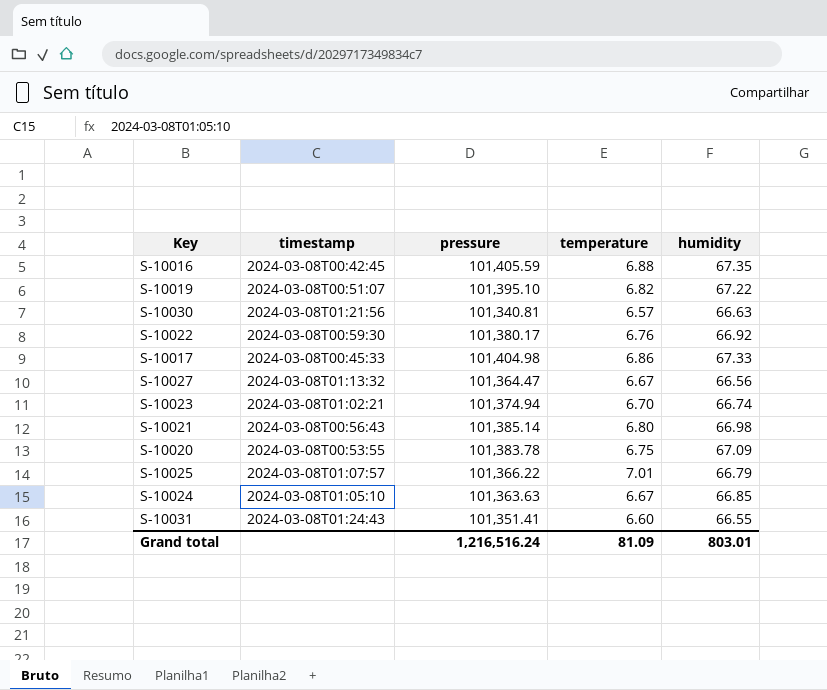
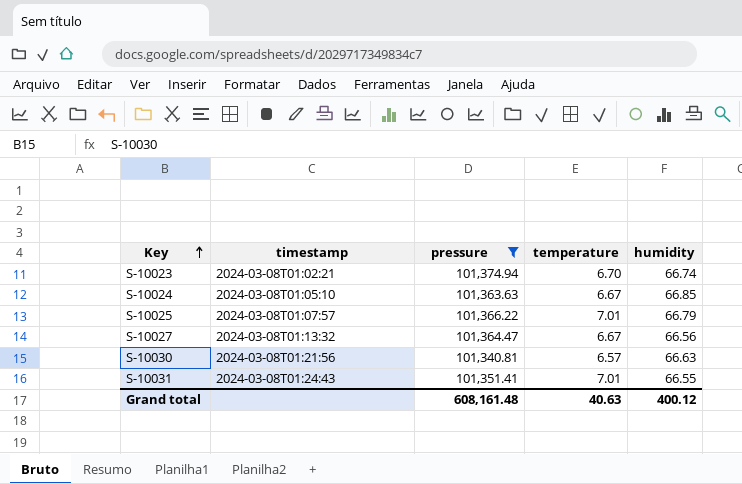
filter: none -> pressure <= 101,374.94
row order: none -> Key ascending
S-10031 | temperature: 6.60 -> 7.01
Grand total | pressure: 1,216,516.24 -> 608,161.48
Grand total | temperature: 81.09 -> 40.63
Grand total | humidity: 803.01 -> 400.12

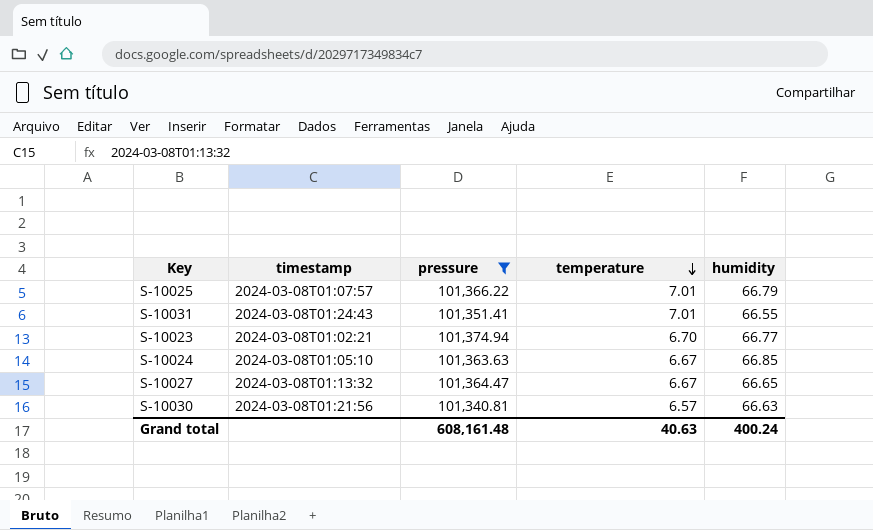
row order: Key ascending -> temperature descending
S-10023 | humidity: 66.74 -> 66.77
S-10027 | humidity: 66.56 -> 66.65
Grand total | humidity: 400.12 -> 400.24

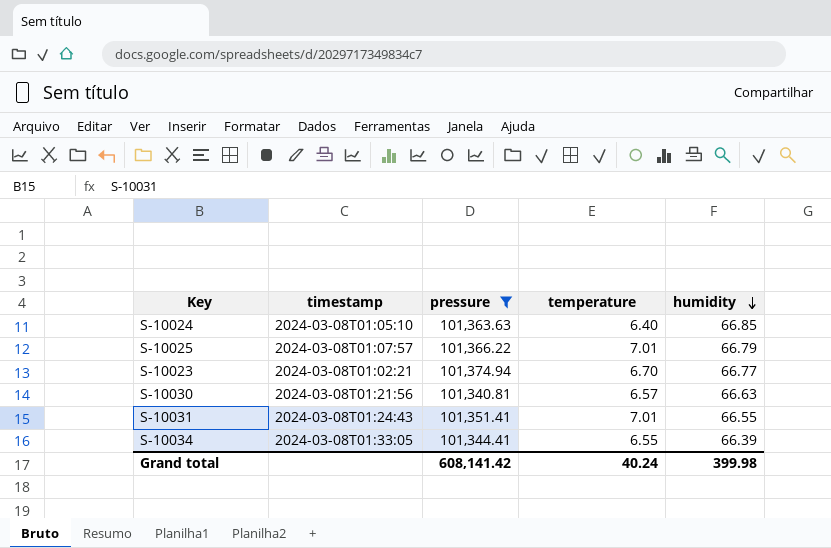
row order: temperature descending -> humidity descending
row S-10027: 2024-03-08T01:13:32 | 101,364.47 | 6.67 | 66.65 -> none
S-10024 | temperature: 6.67 -> 6.40
row S-10034: none -> 2024-03-08T01:33:05 | 101,344.41 | 6.55 | 66.39
Grand total | pressure: 608,161.48 -> 608,141.42
Grand total | temperature: 40.63 -> 40.24
Grand total | humidity: 400.24 -> 399.98

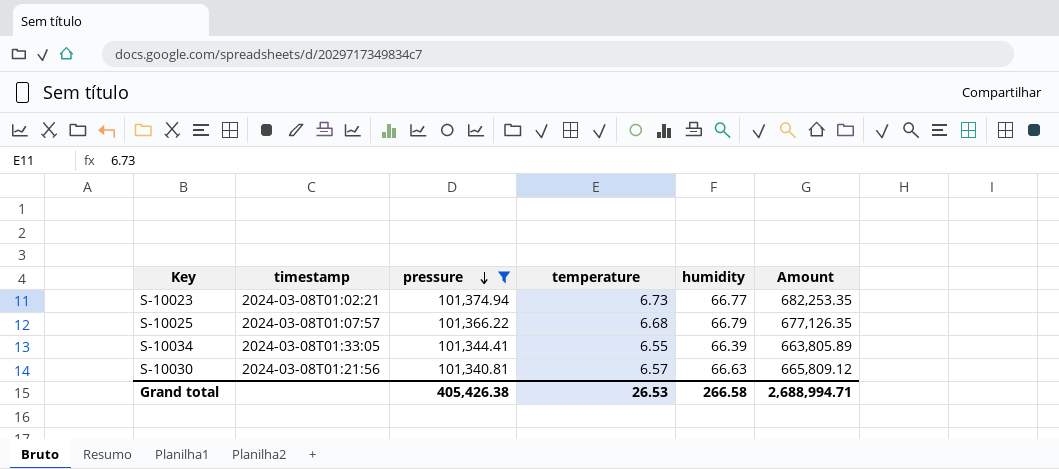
row order: humidity descending -> pressure descending
column Amount | formula: none -> [pressure] * [temperature]
row S-10024: 2024-03-08T01:05:10 | 101,363.63 | 6.40 | 66.85 -> none
row S-10031: 2024-03-08T01:24:43 | 101,351.41 | 7.01 | 66.55 -> none
S-10023 | temperature: 6.70 -> 6.73
S-10025 | temperature: 7.01 -> 6.68
Grand total | pressure: 608,141.42 -> 405,426.38
Grand total | temperature: 40.24 -> 26.53
Grand total | humidity: 399.98 -> 266.58

